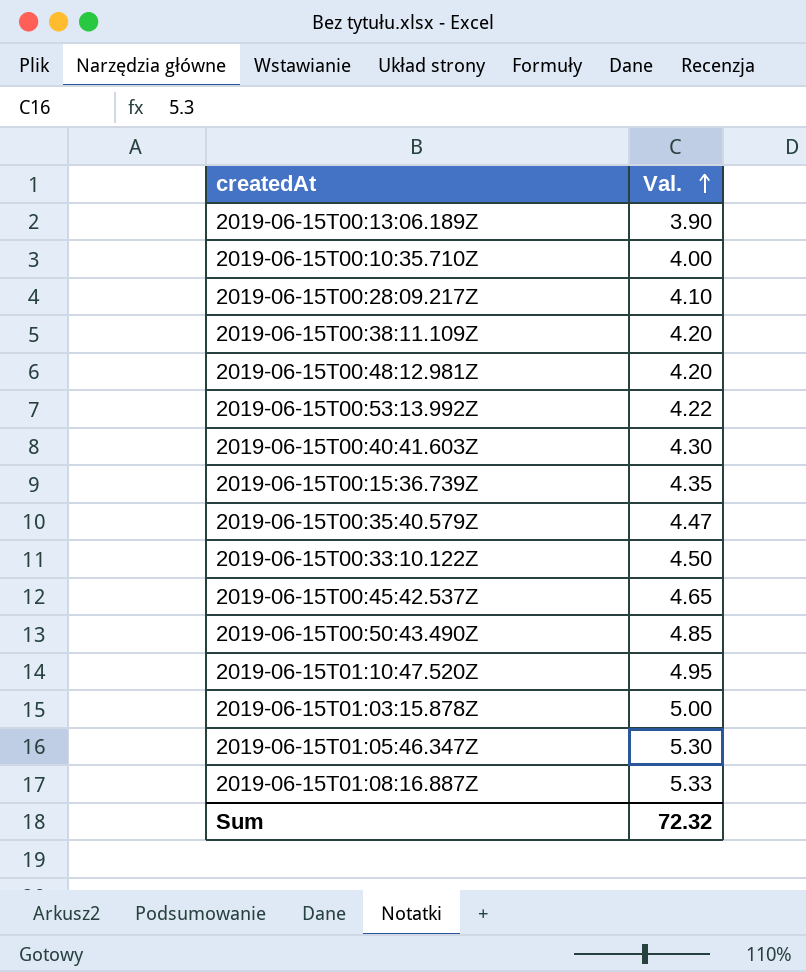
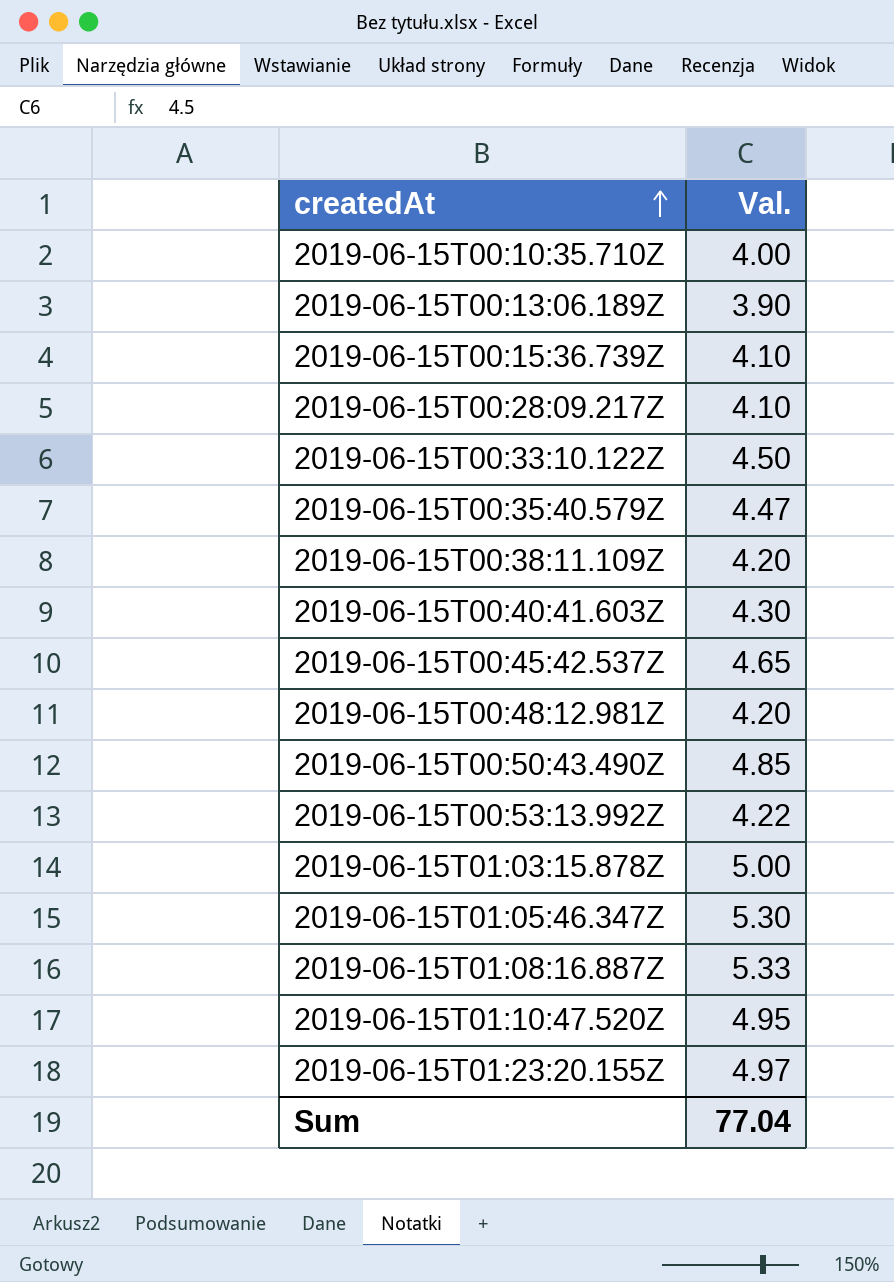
row order: Val. ascending -> createdAt ascending
2019-06-15T00:15:36.739Z | Val.: 4.35 -> 4.10
row 2019-06-15T01:23:20.155Z: none -> 4.97
Sum | Val.: 72.32 -> 77.04

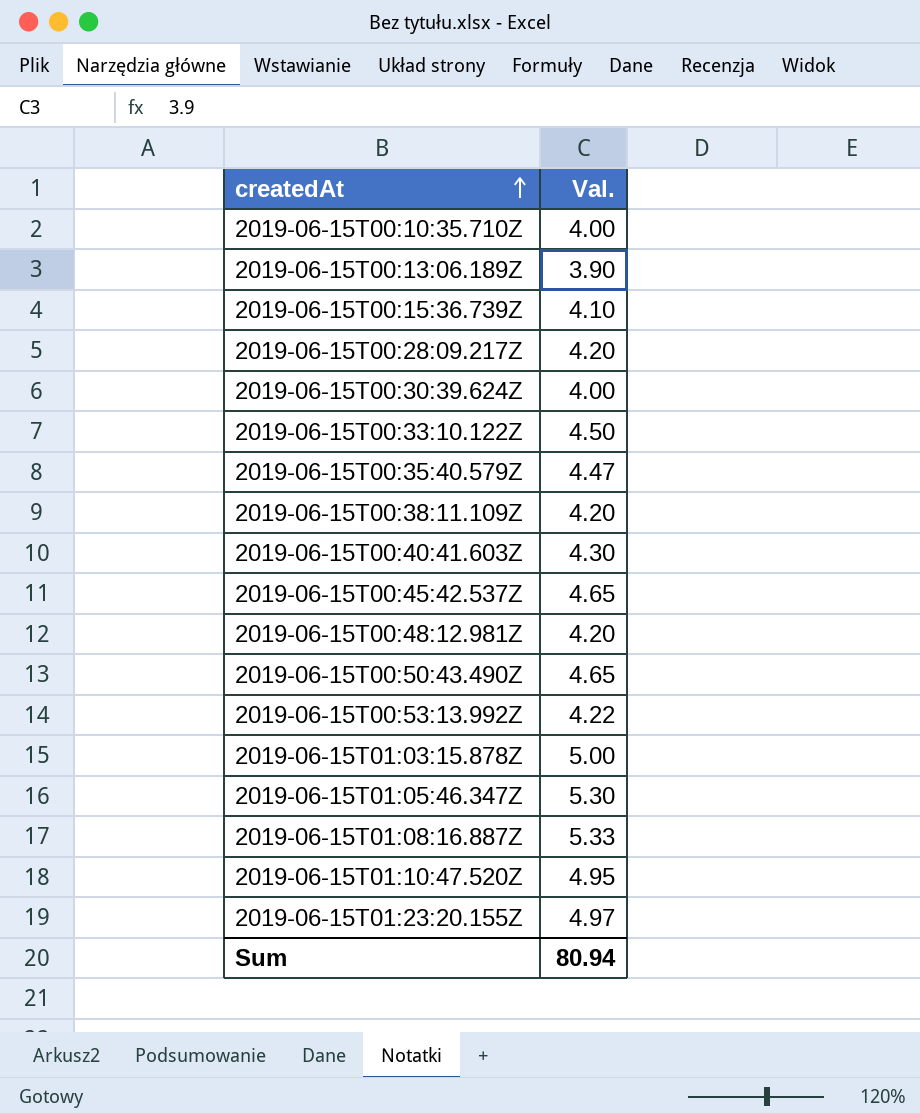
2019-06-15T00:28:09.217Z | Val.: 4.10 -> 4.20
row 2019-06-15T00:30:39.624Z: none -> 4.00
2019-06-15T00:50:43.490Z | Val.: 4.85 -> 4.65
Sum | Val.: 77.04 -> 80.94

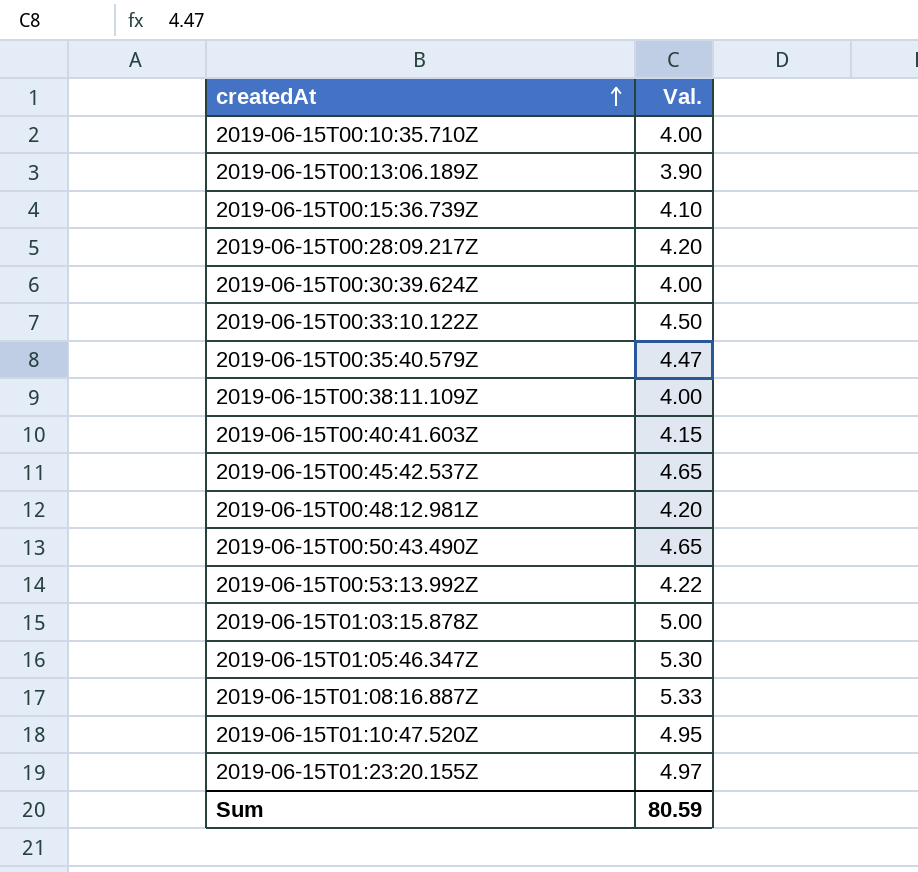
2019-06-15T00:38:11.109Z | Val.: 4.20 -> 4.00
2019-06-15T00:40:41.603Z | Val.: 4.30 -> 4.15
Sum | Val.: 80.94 -> 80.59

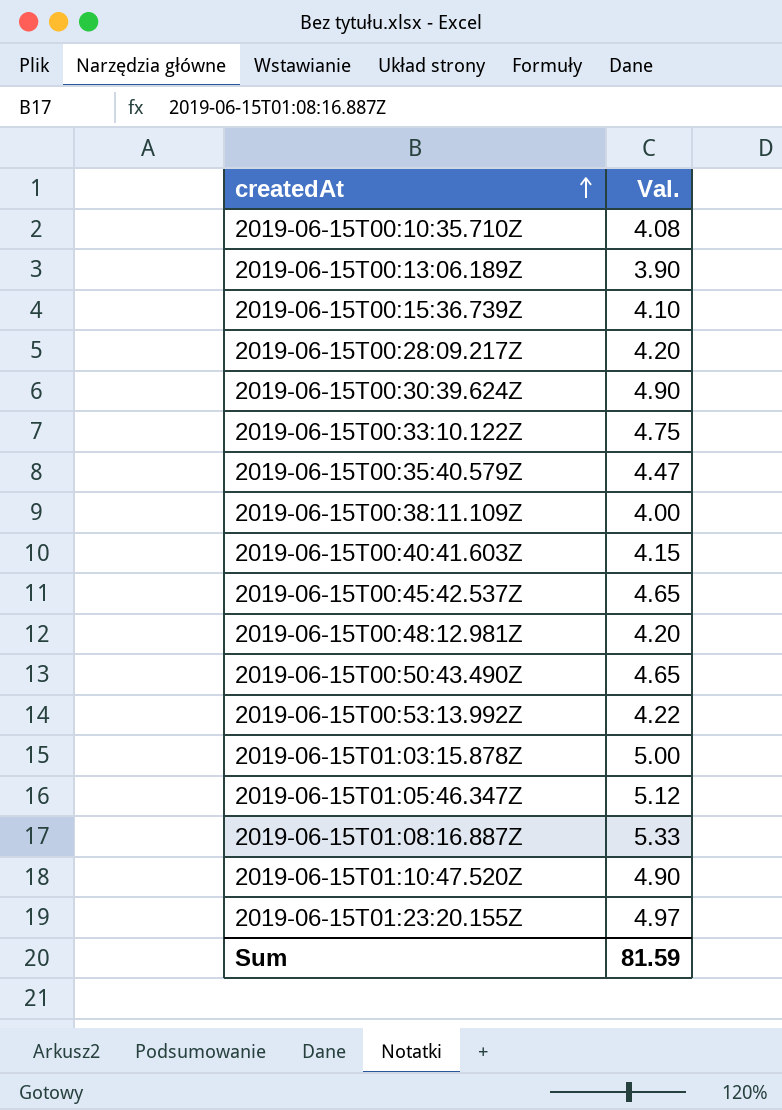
2019-06-15T00:10:35.710Z | Val.: 4.00 -> 4.08
2019-06-15T00:30:39.624Z | Val.: 4.00 -> 4.90
2019-06-15T00:33:10.122Z | Val.: 4.50 -> 4.75
2019-06-15T01:05:46.347Z | Val.: 5.30 -> 5.12
2019-06-15T01:10:47.520Z | Val.: 4.95 -> 4.90
Sum | Val.: 80.59 -> 81.59

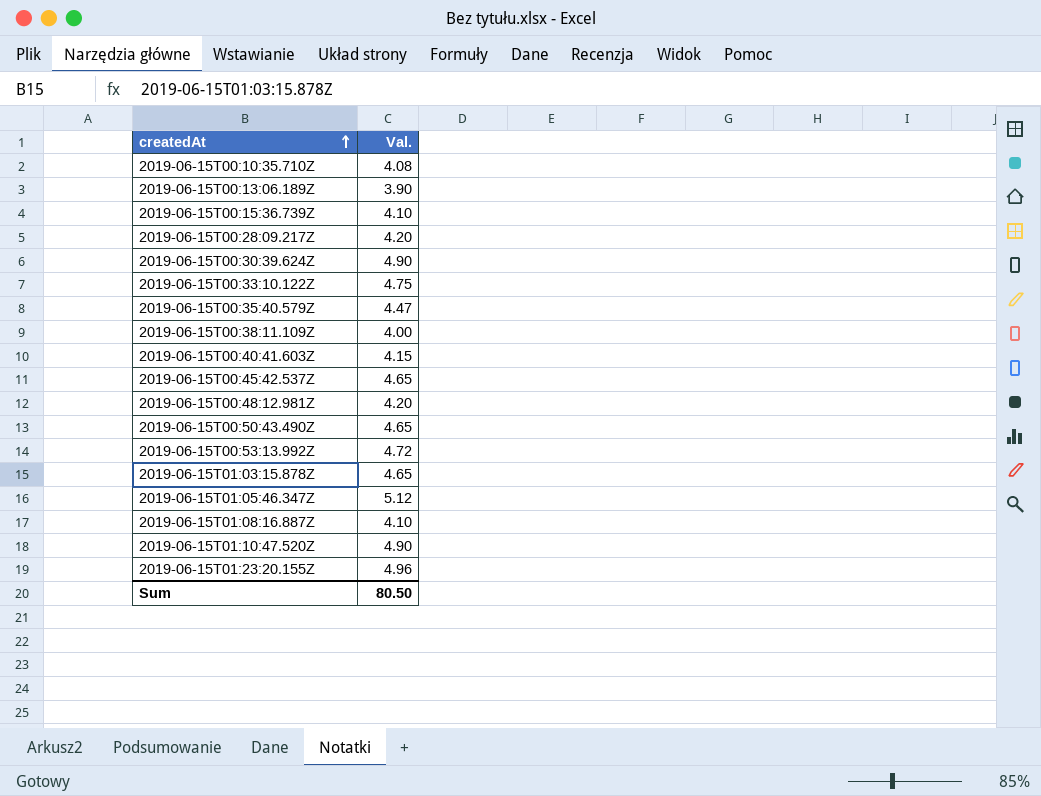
2019-06-15T00:53:13.992Z | Val.: 4.22 -> 4.72
2019-06-15T01:03:15.878Z | Val.: 5.00 -> 4.65
2019-06-15T01:08:16.887Z | Val.: 5.33 -> 4.10
2019-06-15T01:23:20.155Z | Val.: 4.97 -> 4.96
Sum | Val.: 81.59 -> 80.50

